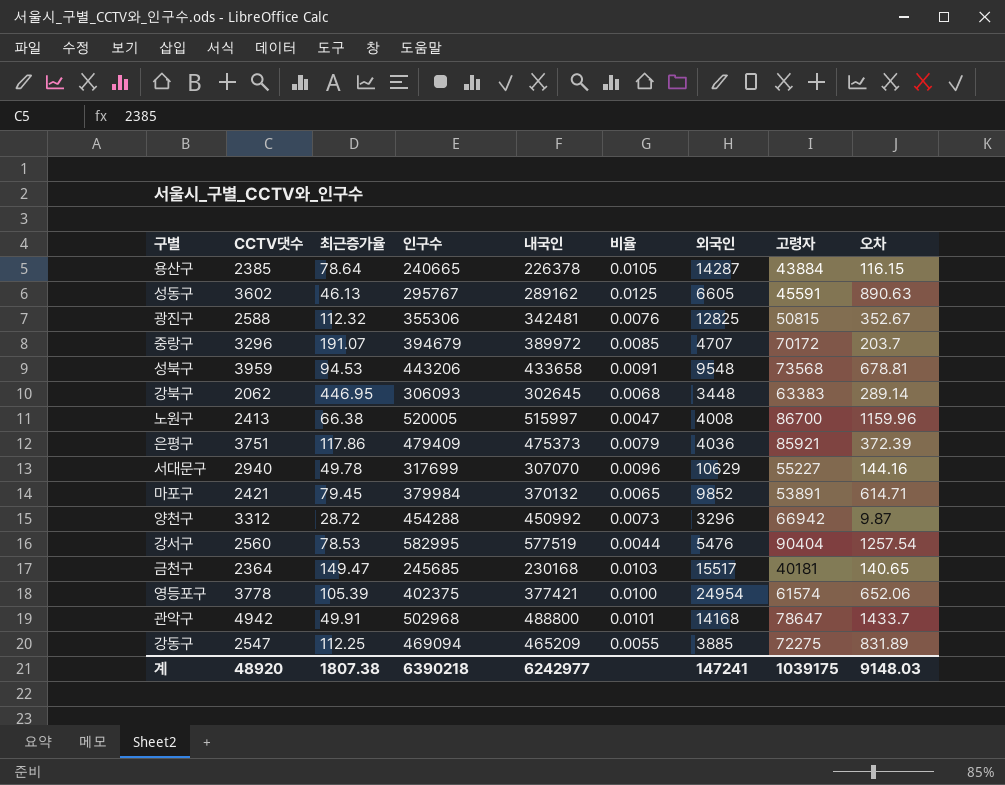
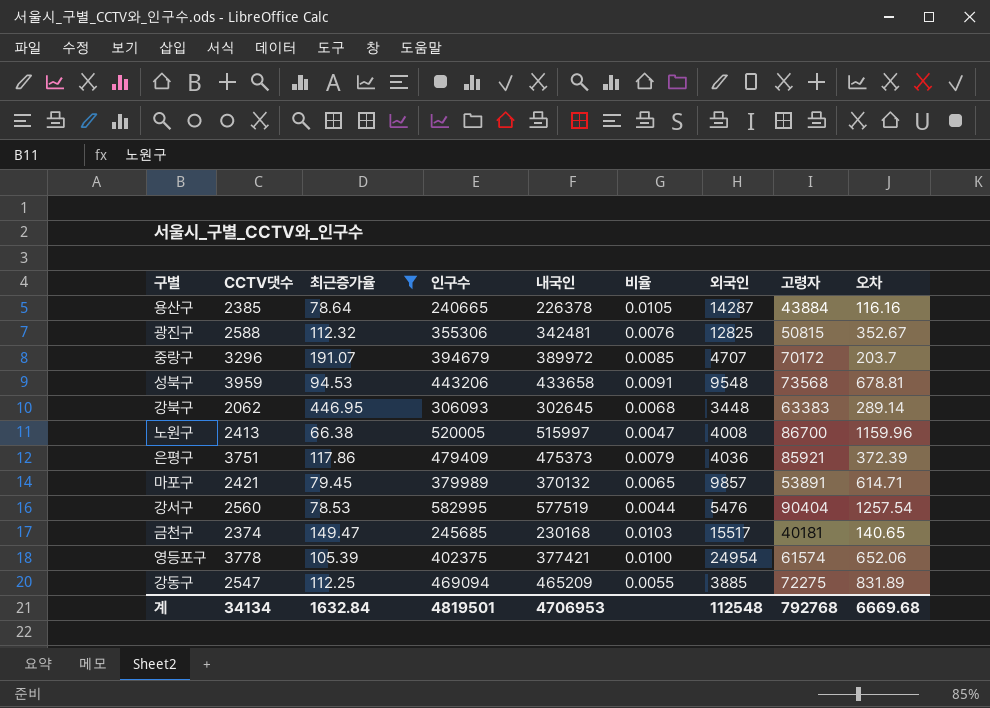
filter: none -> 최근증가율 >= 66.38
용산구 | 오차: 116.15 -> 116.16
마포구 | 인구수: 379984 -> 379989
마포구 | 외국인: 9852 -> 9857
금천구 | CCTV댓수: 2364 -> 2374
계 | CCTV댓수: 48920 -> 34134
계 | 최근증가율: 1807.38 -> 1632.84
계 | 인구수: 6390218 -> 4819501
계 | 내국인: 6242977 -> 4706953
계 | 외국인: 147241 -> 112548
계 | 고령자: 1039175 -> 792768
계 | 오차: 9148.03 -> 6669.68

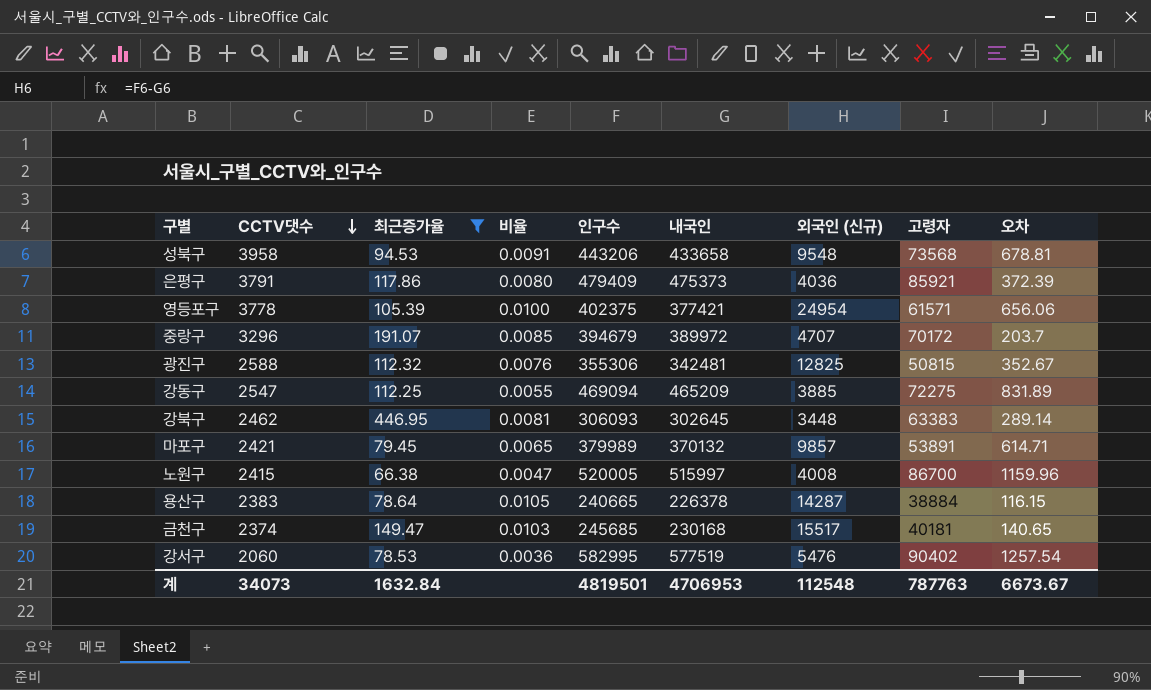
row order: none -> CCTV댓수 descending
column 비율 | position: 6 -> 4
column name: 외국인 -> 외국인 (신규)
성북구 | CCTV댓수: 3959 -> 3958
은평구 | CCTV댓수: 3751 -> 3791
은평구 | 비율: 0.0079 -> 0.0080
영등포구 | 고령자: 61574 -> 61571
영등포구 | 오차: 652.06 -> 656.06
강북구 | CCTV댓수: 2062 -> 2462
강북구 | 비율: 0.0068 -> 0.0081
노원구 | CCTV댓수: 2413 -> 2415
용산구 | CCTV댓수: 2385 -> 2383
용산구 | 고령자: 43884 -> 38884
용산구 | 오차: 116.16 -> 116.15
강서구 | CCTV댓수: 2560 -> 2060
강서구 | 비율: 0.0044 -> 0.0036
강서구 | 고령자: 90404 -> 90402
계 | CCTV댓수: 34134 -> 34073
계 | 고령자: 792768 -> 787763
계 | 오차: 6669.68 -> 6673.67

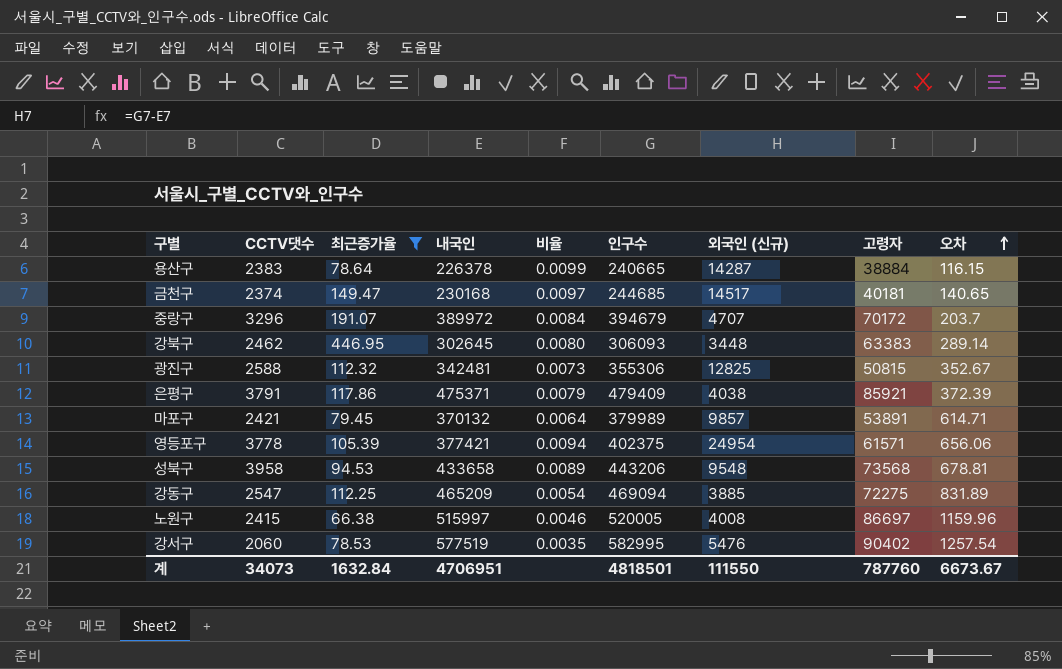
row order: CCTV댓수 descending -> 오차 ascending
column 내국인 | position: 6 -> 4
column 비율 | formula: [CCTV댓수] / [내국인] -> [CCTV댓수] / [인구수]
금천구 | 인구수: 245685 -> 244685
금천구 | 외국인 (신규): 15517 -> 14517
은평구 | 내국인: 475373 -> 475371
은평구 | 외국인 (신규): 4036 -> 4038
노원구 | 고령자: 86700 -> 86697
계 | 내국인: 4706953 -> 4706951
계 | 인구수: 4819501 -> 4818501
계 | 외국인 (신규): 112548 -> 111550
계 | 고령자: 787763 -> 787760

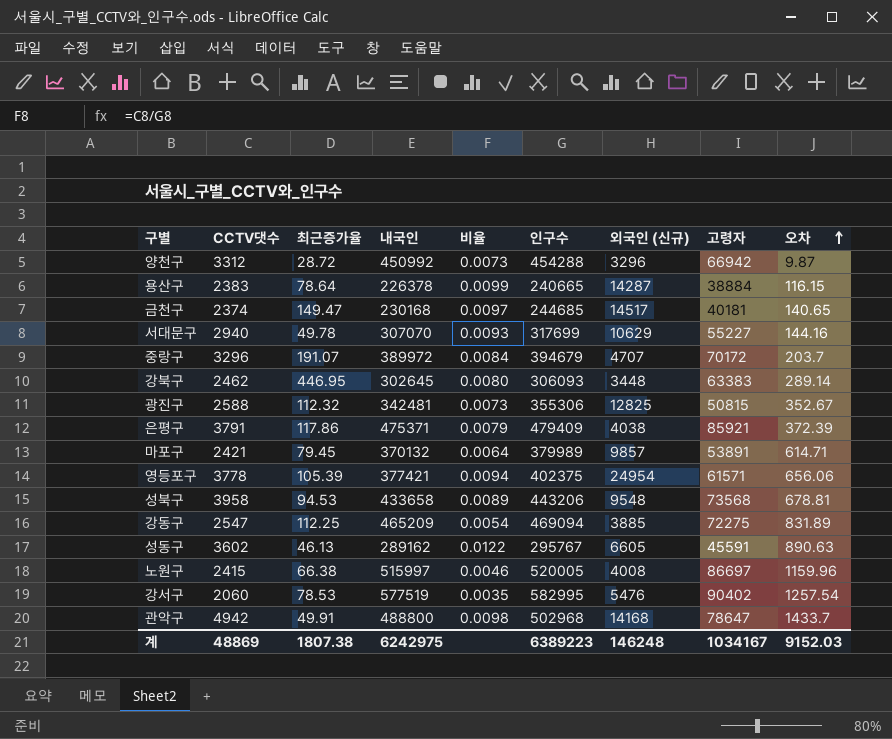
filter: 최근증가율 >= 66.38 -> none
계 | CCTV댓수: 34073 -> 48869
계 | 최근증가율: 1632.84 -> 1807.38
계 | 내국인: 4706951 -> 6242975
계 | 인구수: 4818501 -> 6389223
계 | 외국인 (신규): 111550 -> 146248
계 | 고령자: 787760 -> 1034167
계 | 오차: 6673.67 -> 9152.03

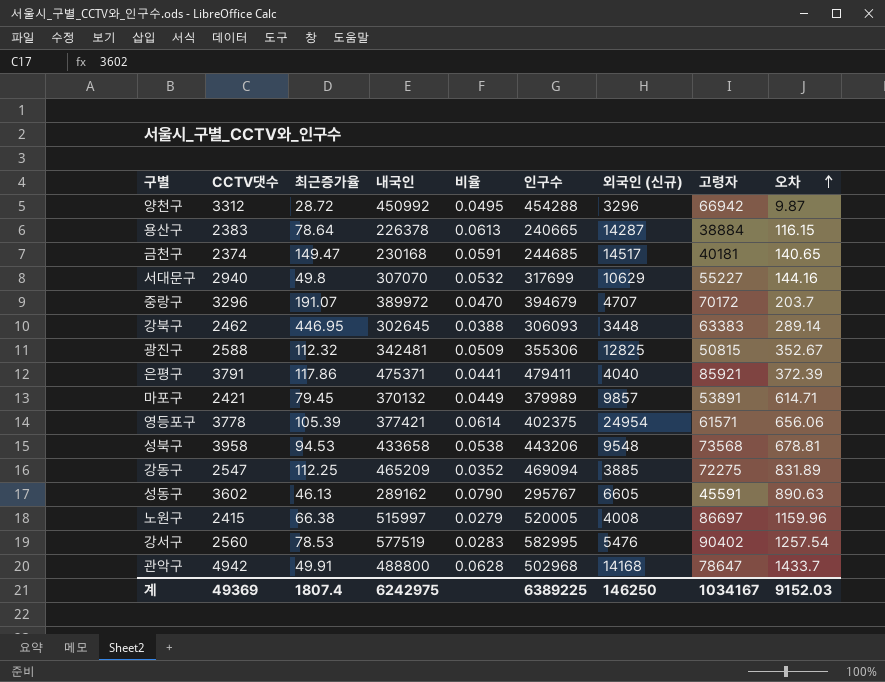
column 비율 | formula: [CCTV댓수] / [인구수] -> [CCTV댓수] / [고령자]
서대문구 | 최근증가율: 49.78 -> 49.8
은평구 | 인구수: 479409 -> 479411
은평구 | 외국인 (신규): 4038 -> 4040
강서구 | CCTV댓수: 2060 -> 2560
계 | CCTV댓수: 48869 -> 49369
계 | 최근증가율: 1807.38 -> 1807.4
계 | 인구수: 6389223 -> 6389225
계 | 외국인 (신규): 146248 -> 146250

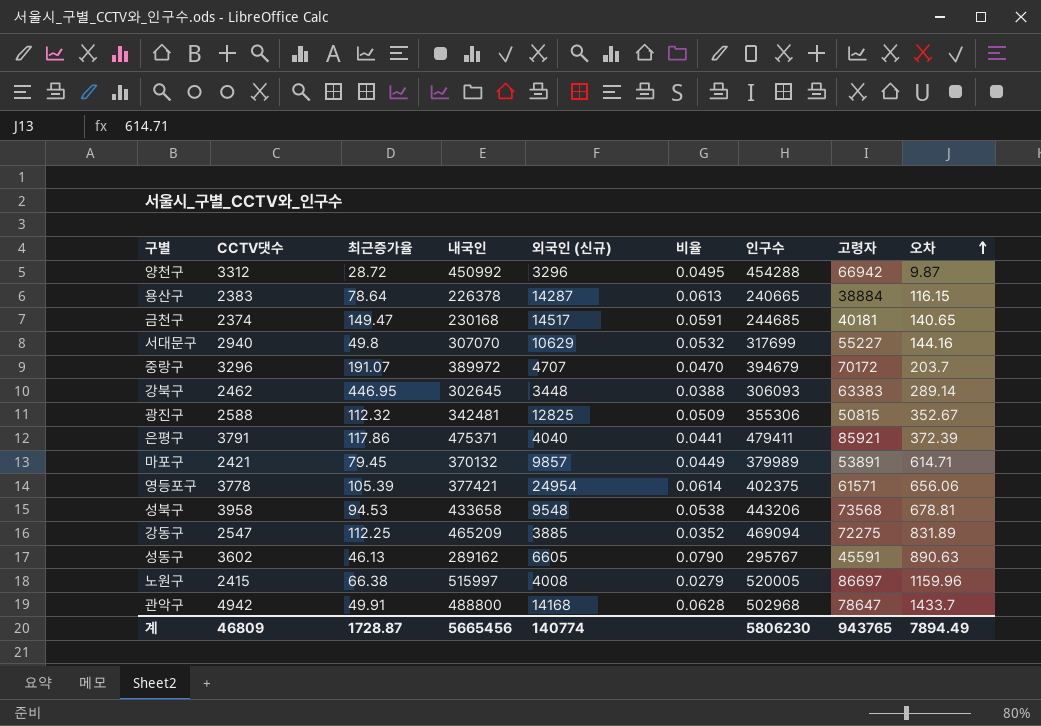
column 외국인 (신규) | position: 7 -> 5
row 강서구: 2560 | 78.53 | 577519 | 0.0283 | 582995 | 5476 | 90402 | 1257.54 -> none
계 | CCTV댓수: 49369 -> 46809
계 | 최근증가율: 1807.4 -> 1728.87
계 | 내국인: 6242975 -> 5665456
계 | 외국인 (신규): 146250 -> 140774
계 | 인구수: 6389225 -> 5806230
계 | 고령자: 1034167 -> 943765
계 | 오차: 9152.03 -> 7894.49

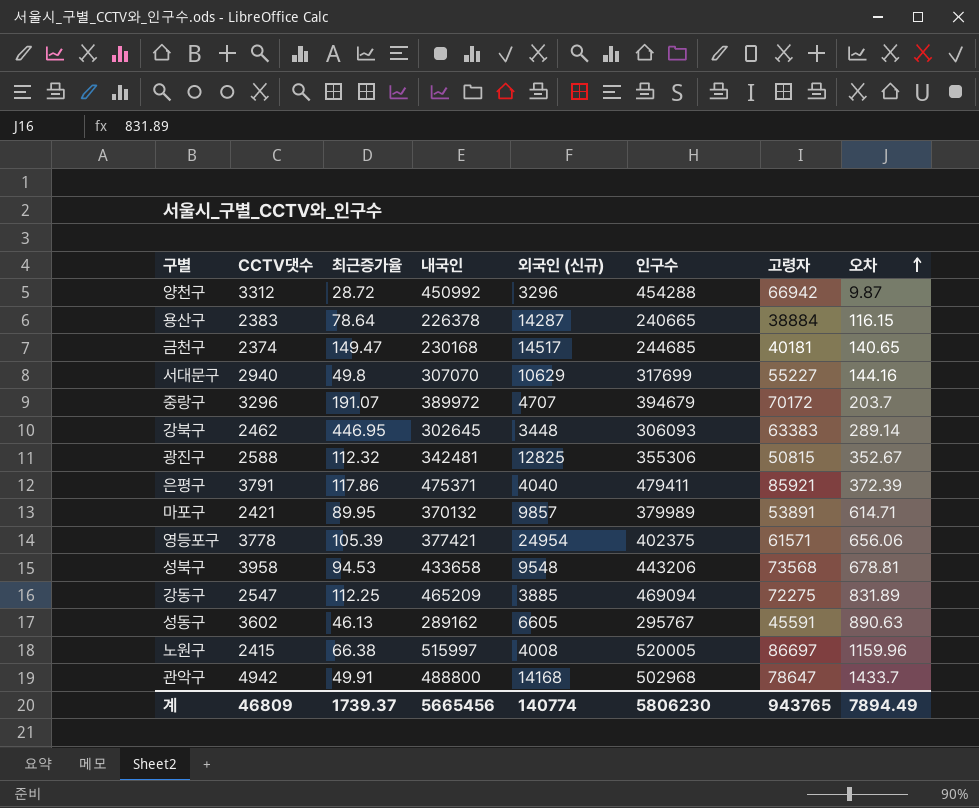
column 비율 | formula: [CCTV댓수] / [고령자] -> none
마포구 | 최근증가율: 79.45 -> 89.95
계 | 최근증가율: 1728.87 -> 1739.37

